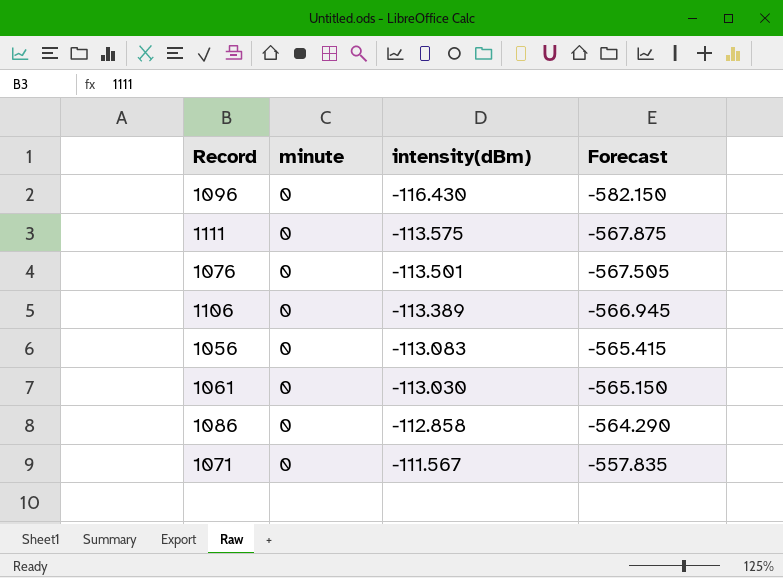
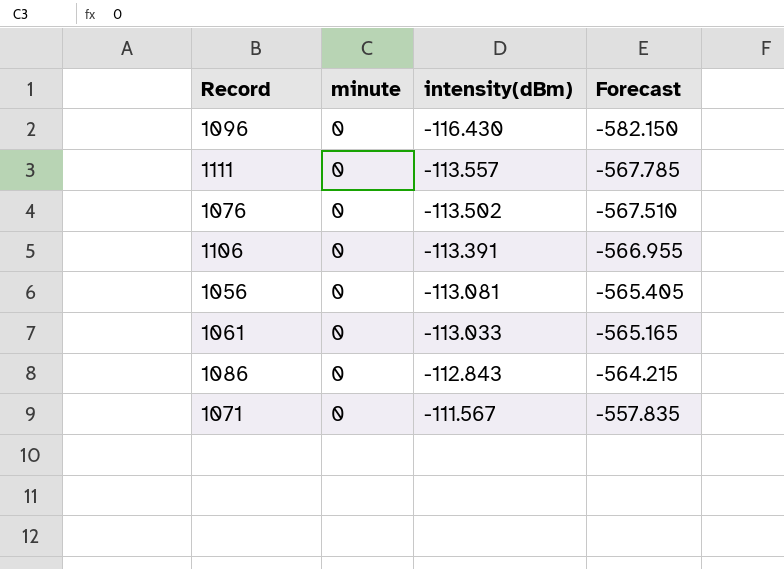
1111 | intensity(dBm): -113.575 -> -113.557
1111 | Forecast: -567.875 -> -567.785
1076 | intensity(dBm): -113.501 -> -113.502
1076 | Forecast: -567.505 -> -567.510
1106 | intensity(dBm): -113.389 -> -113.391
1106 | Forecast: -566.945 -> -566.955
1056 | intensity(dBm): -113.083 -> -113.081
1056 | Forecast: -565.415 -> -565.405
1061 | intensity(dBm): -113.030 -> -113.033
1061 | Forecast: -565.150 -> -565.165
1086 | intensity(dBm): -112.858 -> -112.843
1086 | Forecast: -564.290 -> -564.215

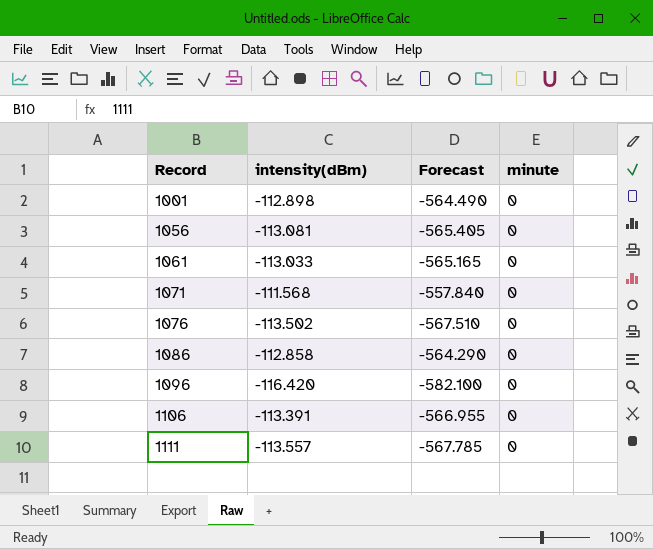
row order: intensity(dBm) ascending -> Record ascending
column minute | position: 2 -> 4
row 1001: none -> -112.898 | -564.490 | 0
1071 | intensity(dBm): -111.567 -> -111.568
1071 | Forecast: -557.835 -> -557.840
1086 | intensity(dBm): -112.843 -> -112.858
1086 | Forecast: -564.215 -> -564.290
1096 | intensity(dBm): -116.430 -> -116.420
1096 | Forecast: -582.150 -> -582.100

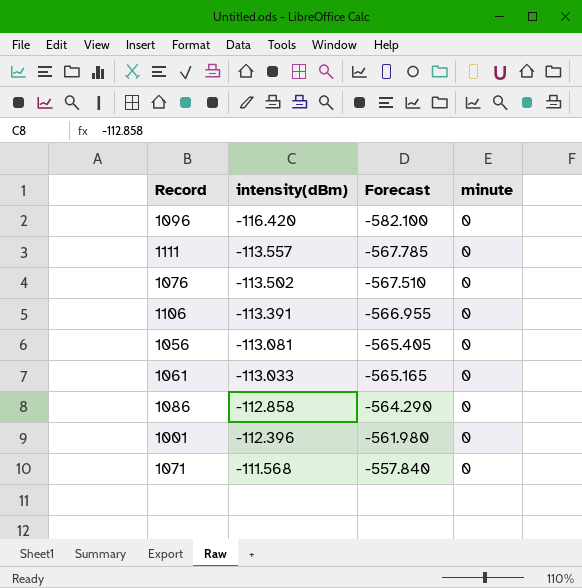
row order: Record ascending -> intensity(dBm) ascending
1001 | intensity(dBm): -112.898 -> -112.396
1001 | Forecast: -564.490 -> -561.980

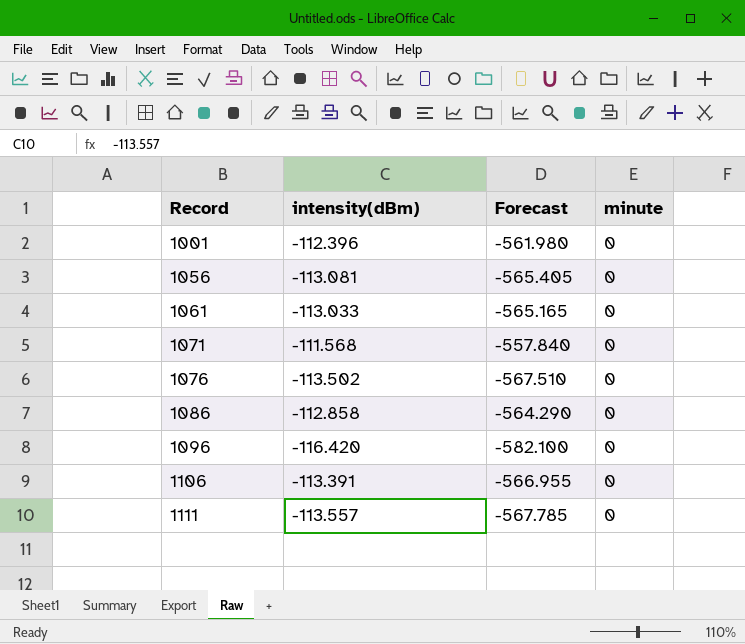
row order: intensity(dBm) ascending -> Record ascending

